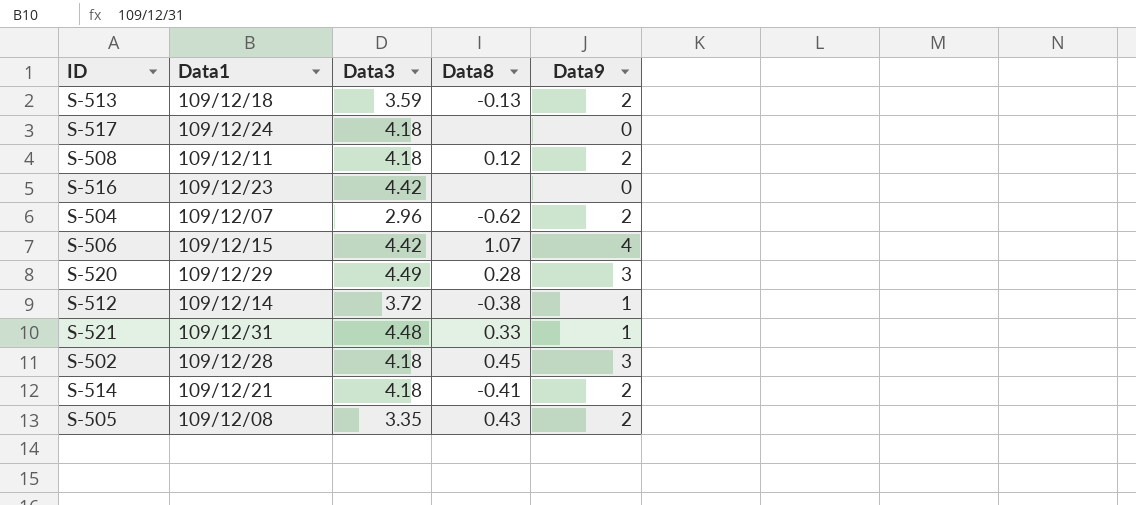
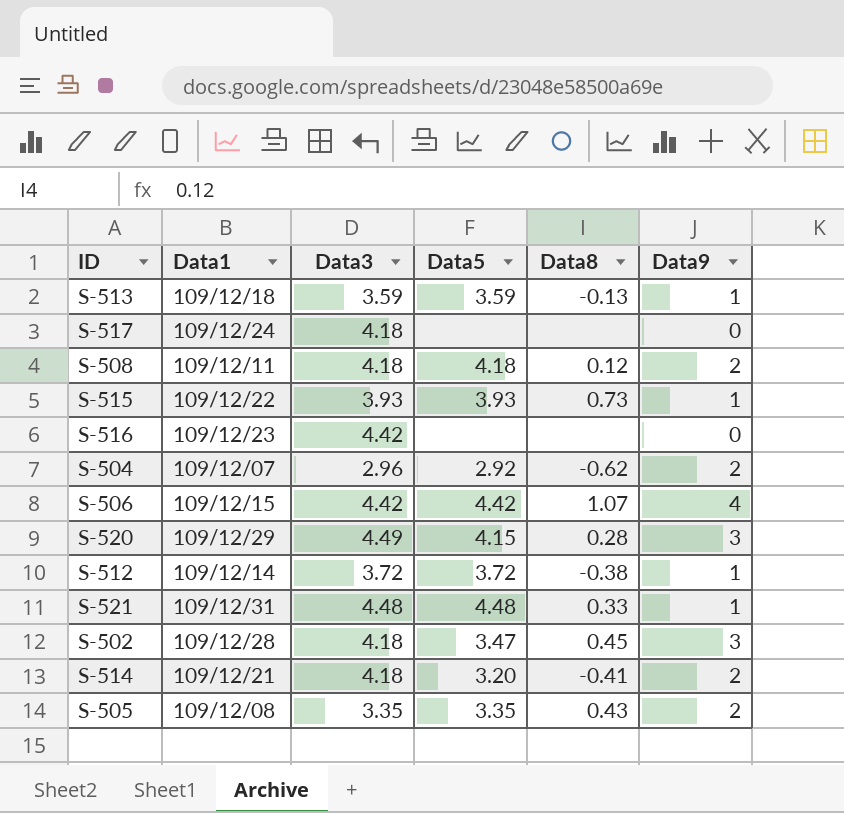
column Data5 | position: none -> 4
S-513 | Data9: 2 -> 1
row S-515: none -> 109/12/22 | 3.93 | 3.93 | 0.73 | 1

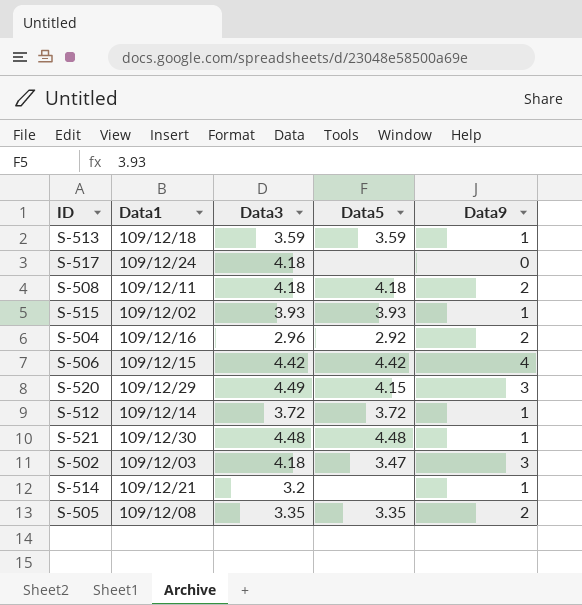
column Data8 | position: 5 -> none
row S-516: 109/12/23 | 4.42 | none | none | 0 -> none
S-515 | Data1: 109/12/22 -> 109/12/02
S-504 | Data1: 109/12/07 -> 109/12/16
S-521 | Data1: 109/12/31 -> 109/12/30
S-502 | Data1: 109/12/28 -> 109/12/03
S-514 | Data3: 4.18 -> 3.2
S-514 | Data5: 3.20 -> none
S-514 | Data9: 2 -> 1

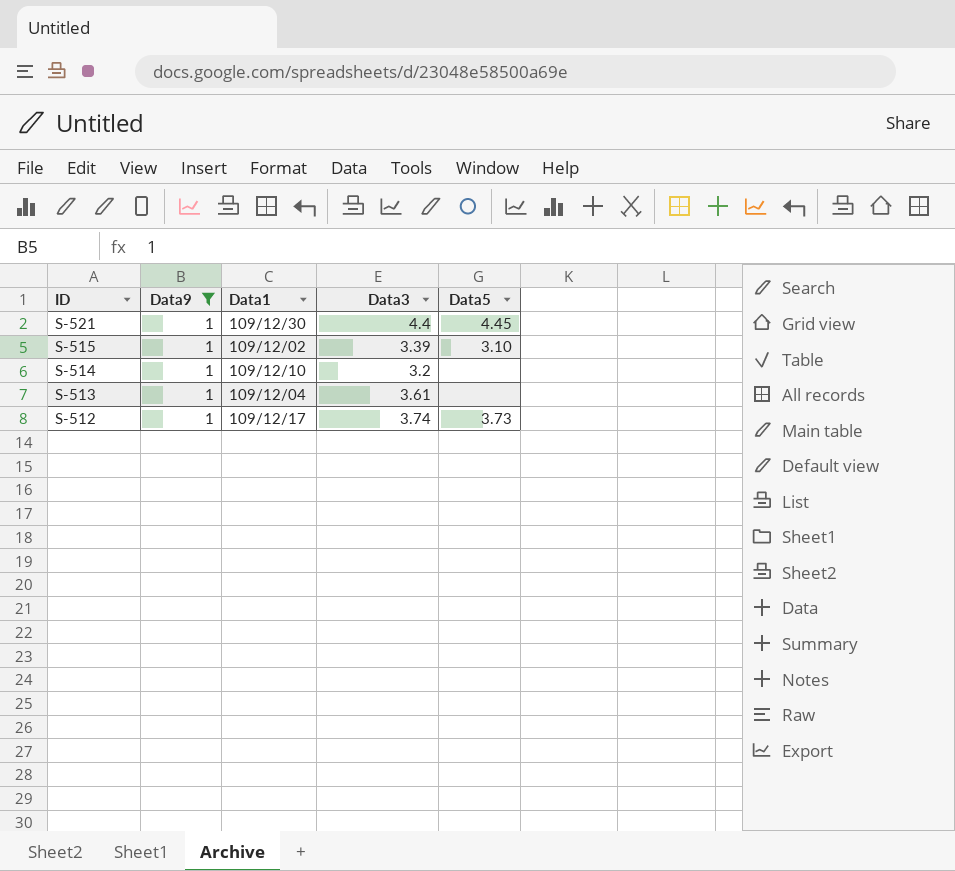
filter: none -> Data9 = 1
row order: none -> ID descending
column Data9 | position: 5 -> 2
S-521 | Data3: 4.48 -> 4.4
S-521 | Data5: 4.48 -> 4.45
S-515 | Data3: 3.93 -> 3.39
S-515 | Data5: 3.93 -> 3.10
S-514 | Data1: 109/12/21 -> 109/12/10
S-513 | Data1: 109/12/18 -> 109/12/04
S-513 | Data3: 3.59 -> 3.61
S-513 | Data5: 3.59 -> none
S-512 | Data1: 109/12/14 -> 109/12/17
S-512 | Data3: 3.72 -> 3.74
S-512 | Data5: 3.72 -> 3.73

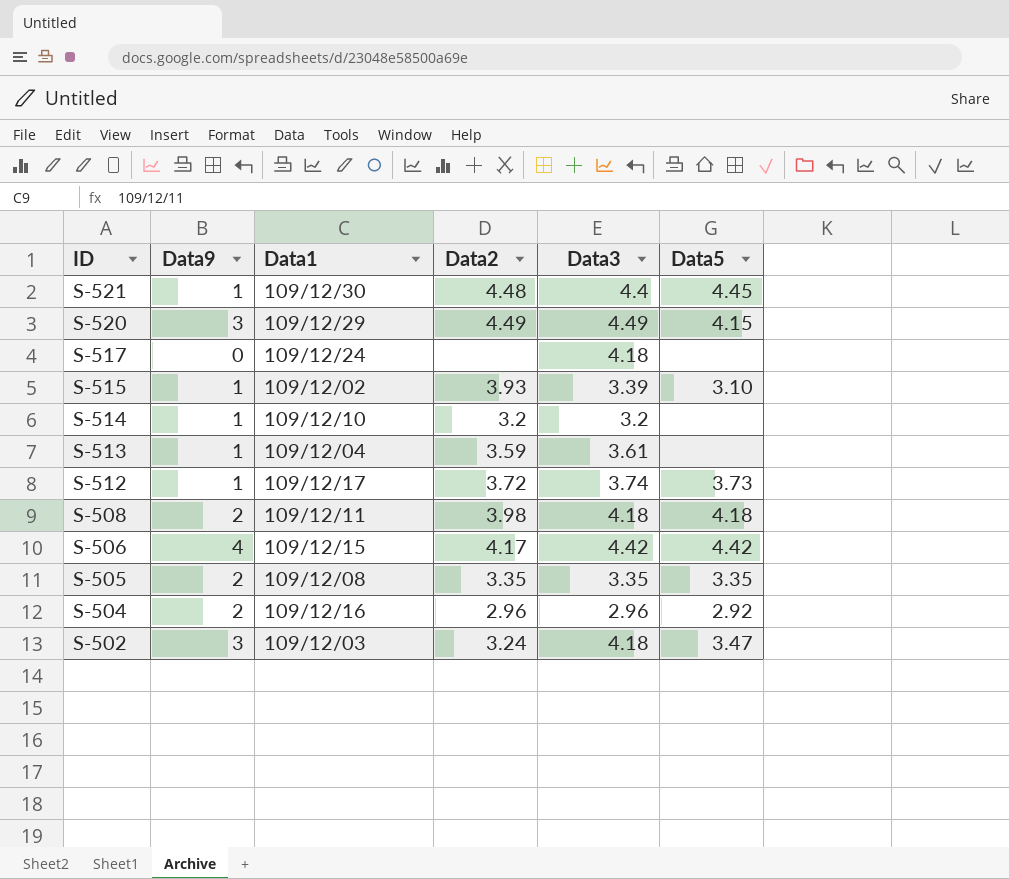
filter: Data9 = 1 -> none
column Data2 | position: none -> 4

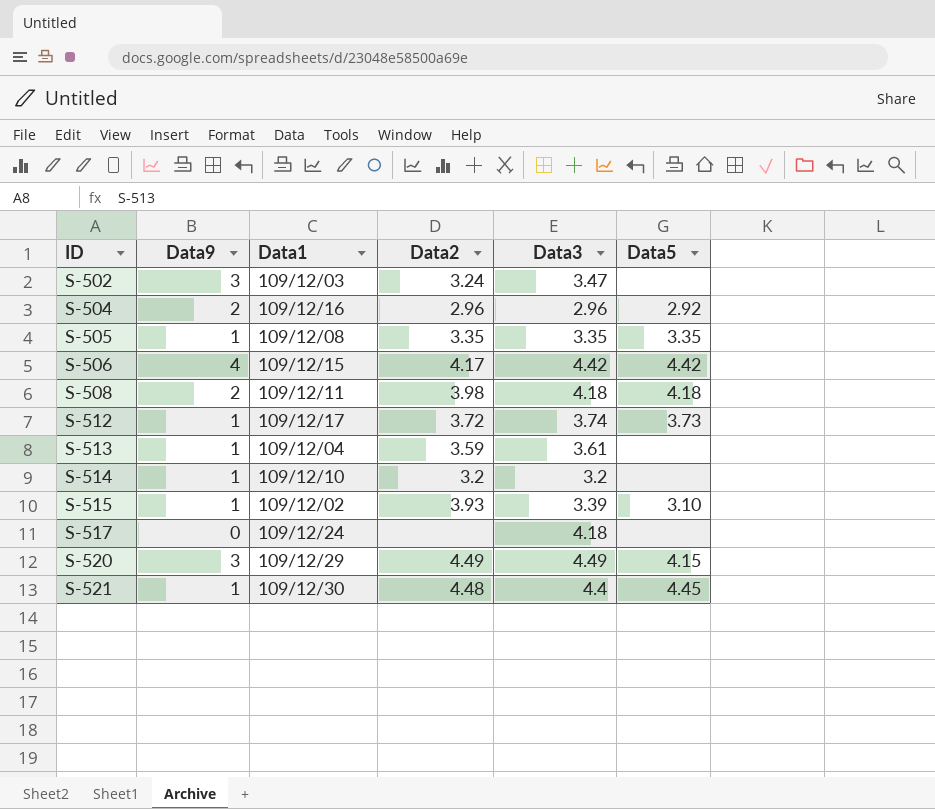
row order: ID descending -> ID ascending
S-502 | Data3: 4.18 -> 3.47
S-502 | Data5: 3.47 -> none
S-505 | Data9: 2 -> 1

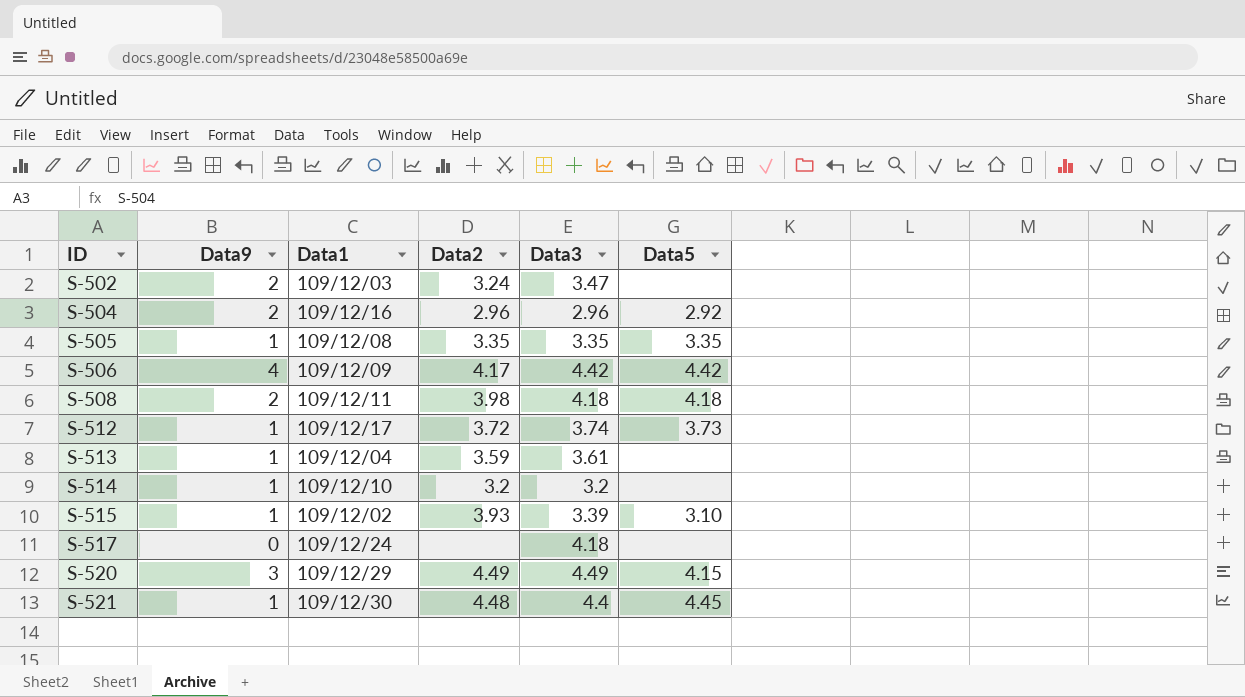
S-502 | Data9: 3 -> 2
S-506 | Data1: 109/12/15 -> 109/12/09

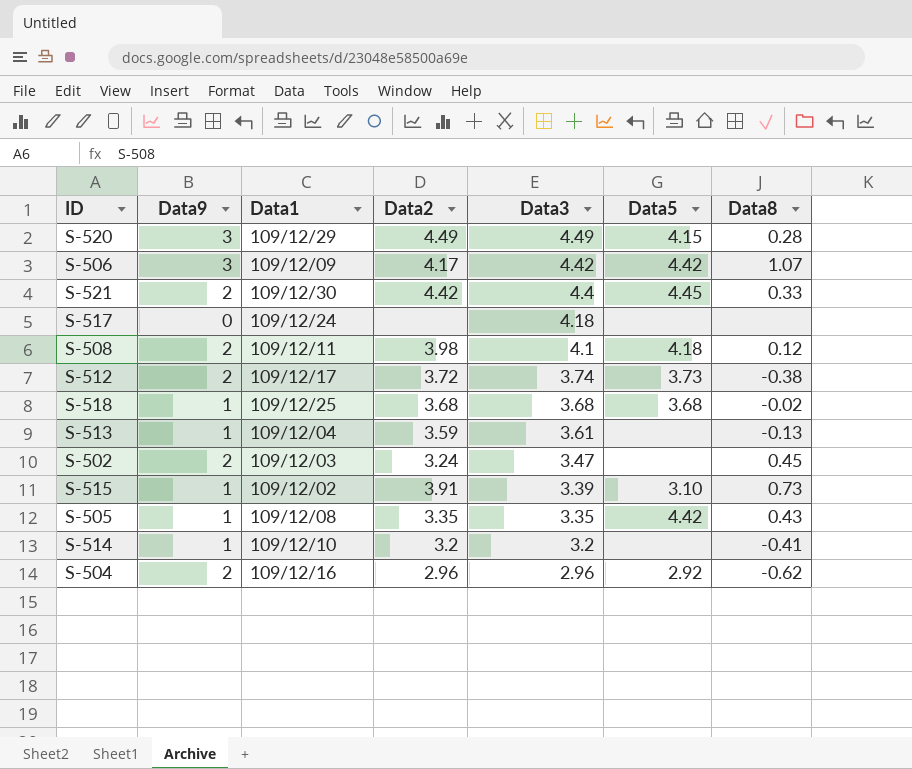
row order: ID ascending -> Data3 descending
column Data8 | position: none -> 7
S-506 | Data9: 4 -> 3
S-521 | Data9: 1 -> 2
S-521 | Data2: 4.48 -> 4.42
S-508 | Data3: 4.18 -> 4.1
S-512 | Data9: 1 -> 2
row S-518: none -> 1 | 109/12/25 | 3.68 | 3.68 | 3.68 | -0.02
S-515 | Data2: 3.93 -> 3.91
S-505 | Data5: 3.35 -> 4.42

